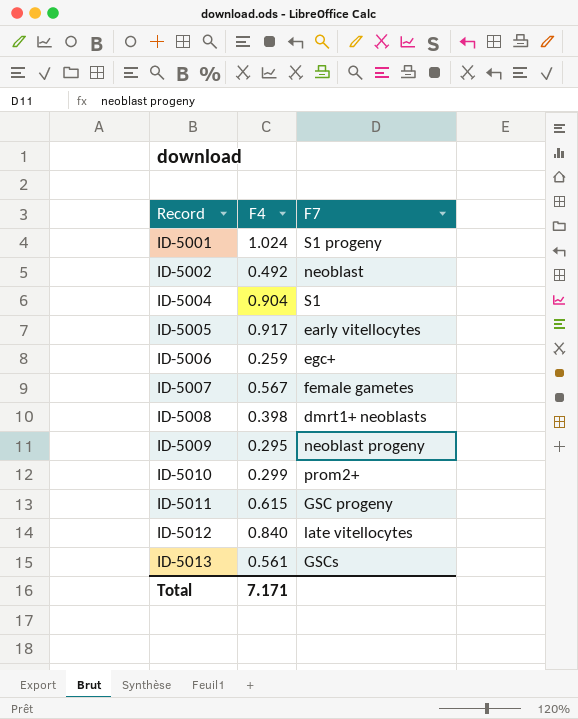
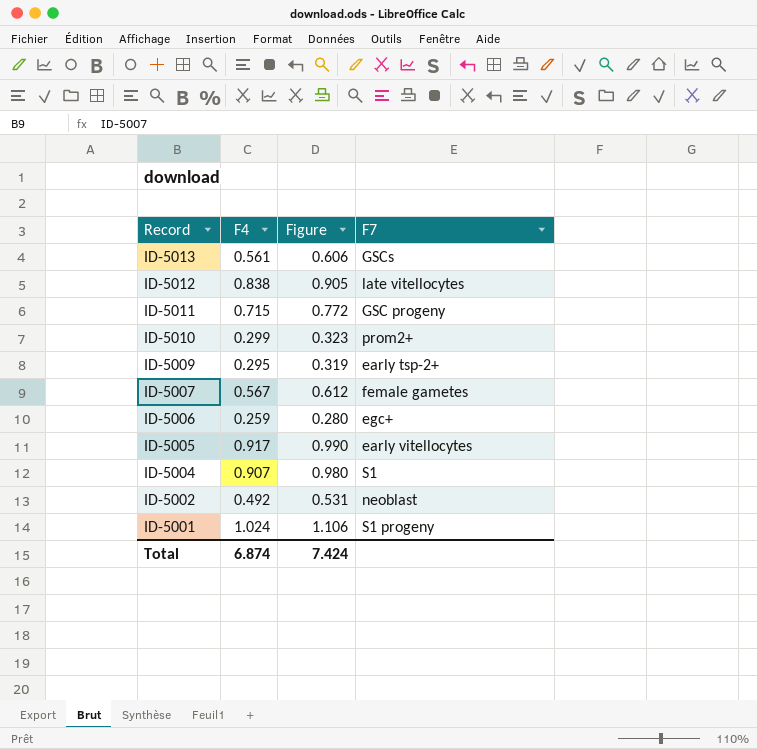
row order: Record ascending -> Record descending
column Figure | formula: none -> [F4] * 1.08
row ID-5008: 0.398 | dmrt1+ neoblasts -> none
ID-5012 | F4: 0.840 -> 0.838
ID-5011 | F4: 0.615 -> 0.715
ID-5009 | F7: neoblast progeny -> early tsp-2+
ID-5004 | F4: 0.904 -> 0.907
Total | F4: 7.171 -> 6.874

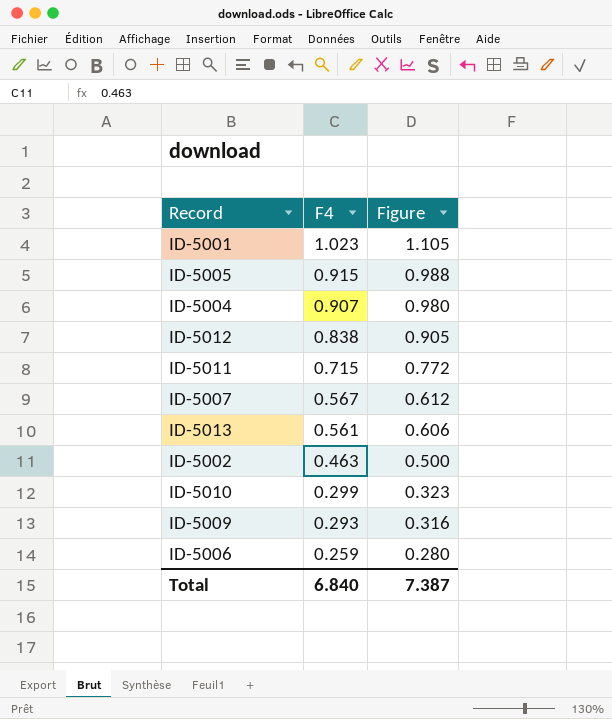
row order: Record descending -> F4 descending
column F7 | position: 4 -> none
ID-5001 | F4: 1.024 -> 1.023
ID-5001 | Figure: 1.106 -> 1.105
ID-5005 | F4: 0.917 -> 0.915
ID-5005 | Figure: 0.990 -> 0.988
ID-5002 | F4: 0.492 -> 0.463
ID-5002 | Figure: 0.531 -> 0.500
ID-5009 | F4: 0.295 -> 0.293
ID-5009 | Figure: 0.319 -> 0.316
Total | F4: 6.874 -> 6.840
Total | Figure: 7.424 -> 7.387

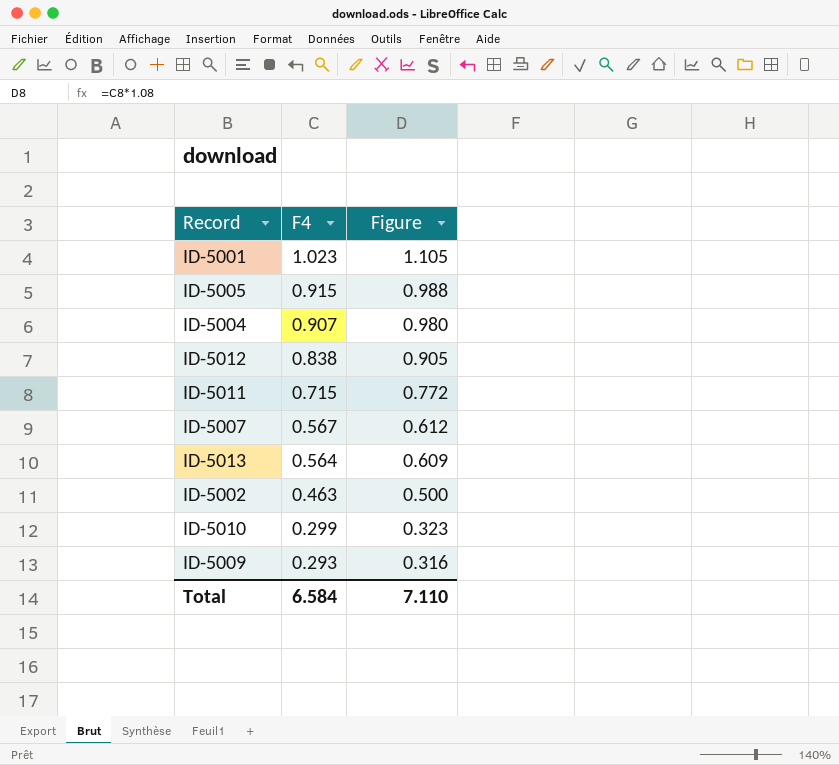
row ID-5006: 0.259 | 0.280 -> none
ID-5013 | F4: 0.561 -> 0.564
ID-5013 | Figure: 0.606 -> 0.609
Total | F4: 6.840 -> 6.584
Total | Figure: 7.387 -> 7.110

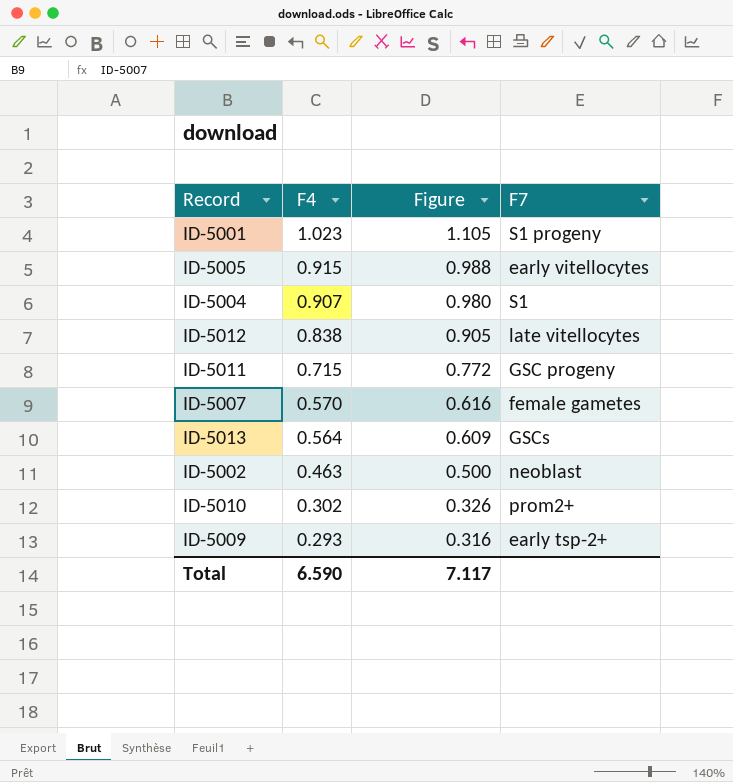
column F7 | position: none -> 4
ID-5007 | F4: 0.567 -> 0.570
ID-5007 | Figure: 0.612 -> 0.616
ID-5010 | F4: 0.299 -> 0.302
ID-5010 | Figure: 0.323 -> 0.326
Total | F4: 6.584 -> 6.590
Total | Figure: 7.110 -> 7.117

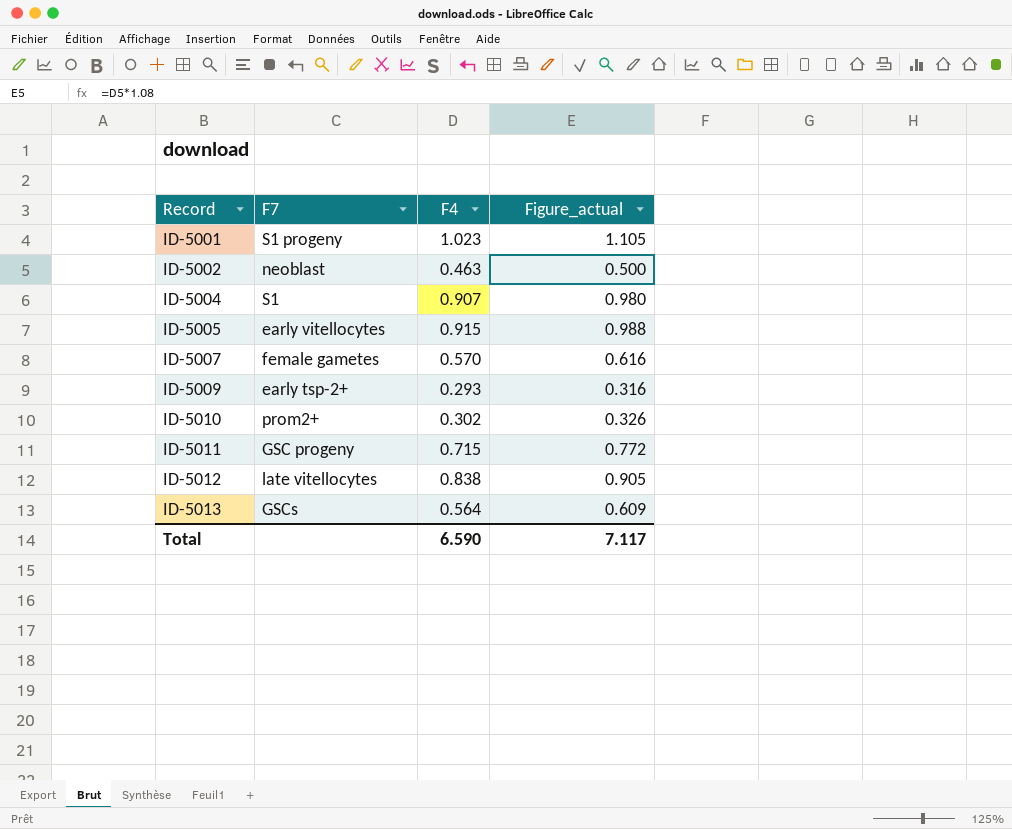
row order: F4 descending -> Record ascending
column F7 | position: 4 -> 2
column name: Figure -> Figure_actual

